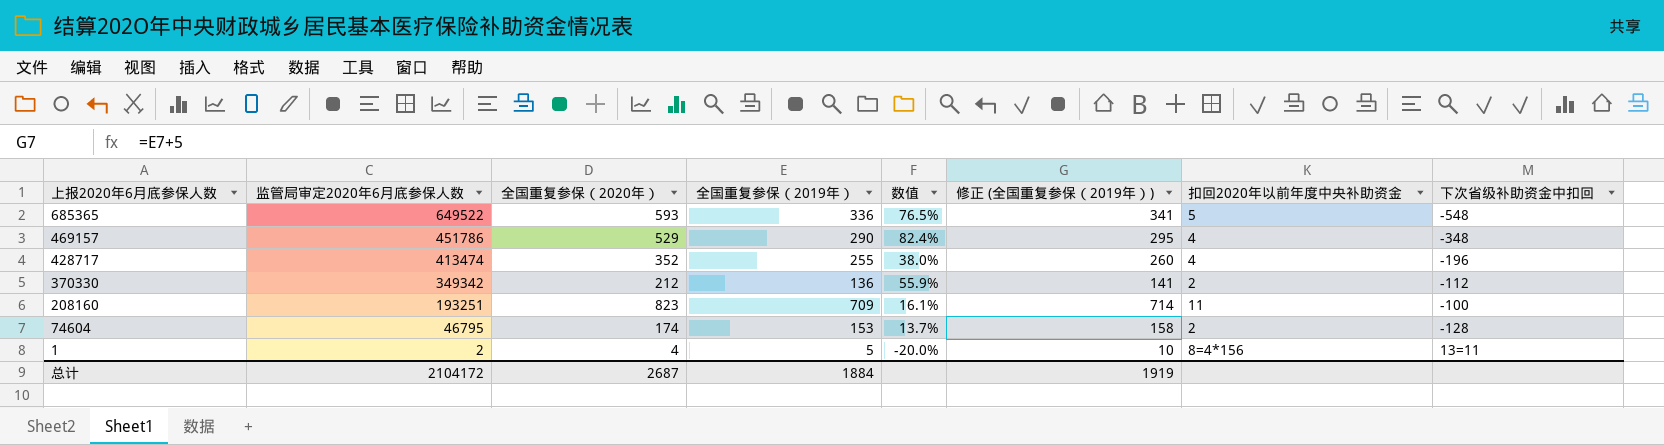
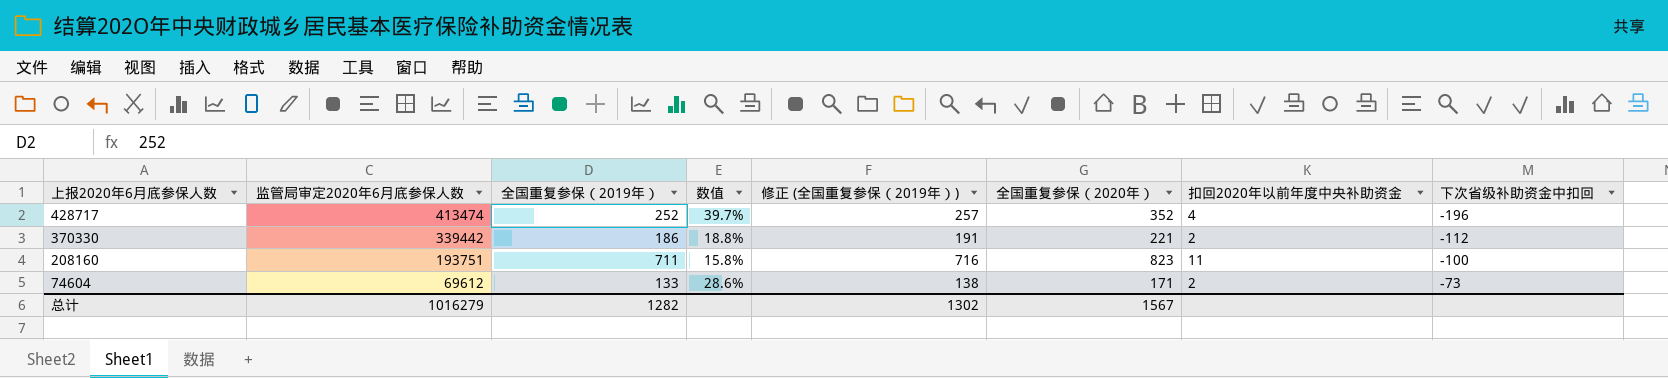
column 全国重复参保（2020年） | position: 3 -> 6
row 685365: 649522 | 593 | 336 | 76.5% | 341 | 5 | -548 -> none
row 469157: 451786 | 529 | 290 | 82.4% | 295 | 4 | -348 -> none
row 1: 2 | 4 | 5 | -20.0% | 10 | 8=4*156 | 13=11 -> none
428717 | 全国重复参保（2019年）: 255 -> 252
428717 | 数值: 38.0% -> 39.7%
428717 | 修正 (全国重复参保（2019年）): 260 -> 257
370330 | 监管局审定2020年6月底参保人数: 349342 -> 339442
370330 | 全国重复参保（2019年）: 136 -> 186
370330 | 数值: 55.9% -> 18.8%
370330 | 修正 (全国重复参保（2019年）): 141 -> 191
370330 | 全国重复参保（2020年）: 212 -> 221
208160 | 监管局审定2020年6月底参保人数: 193251 -> 193751
208160 | 全国重复参保（2019年）: 709 -> 711
208160 | 数值: 16.1% -> 15.8%
208160 | 修正 (全国重复参保（2019年）): 714 -> 716
74604 | 监管局审定2020年6月底参保人数: 46795 -> 69612
74604 | 全国重复参保（2019年）: 153 -> 133
74604 | 数值: 13.7% -> 28.6%
74604 | 修正 (全国重复参保（2019年）): 158 -> 138
74604 | 全国重复参保（2020年）: 174 -> 171
74604 | 下次省级补助资金中扣回: -128 -> -73
总计 | 监管局审定2020年6月底参保人数: 2104172 -> 1016279
总计 | 全国重复参保（2019年）: 1884 -> 1282
总计 | 修正 (全国重复参保（2019年）): 1919 -> 1302
总计 | 全国重复参保（2020年）: 2687 -> 1567

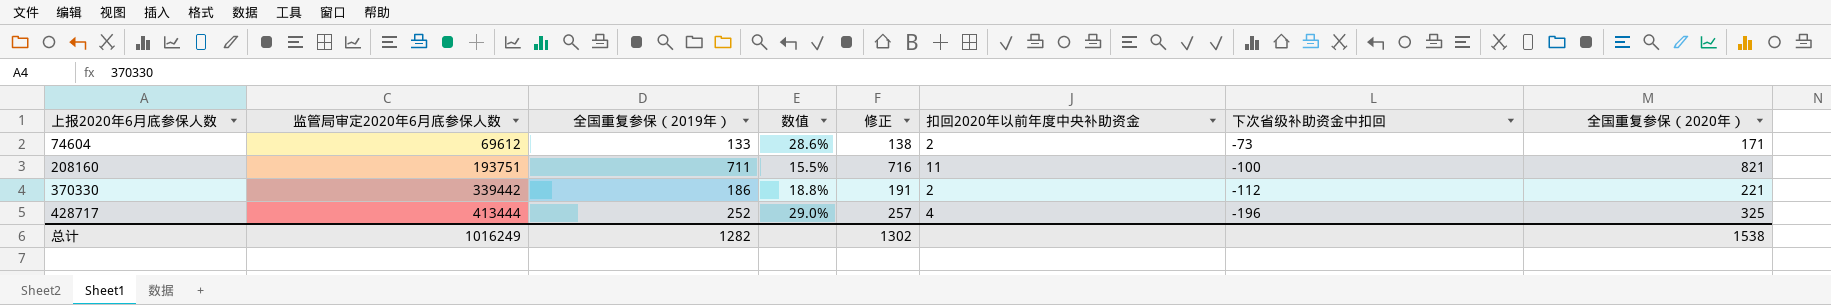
row order: 上报2020年6月底参保人数 descending -> 上报2020年6月底参保人数 ascending
column name: 修正 (全国重复参保（2019年）) -> 修正
column 全国重复参保（2020年） | position: 6 -> 8
208160 | 数值: 15.8% -> 15.5%
208160 | 全国重复参保（2020年）: 823 -> 821
428717 | 监管局审定2020年6月底参保人数: 413474 -> 413444
428717 | 数值: 39.7% -> 29.0%
428717 | 全国重复参保（2020年）: 352 -> 325
总计 | 监管局审定2020年6月底参保人数: 1016279 -> 1016249
总计 | 全国重复参保（2020年）: 1567 -> 1538

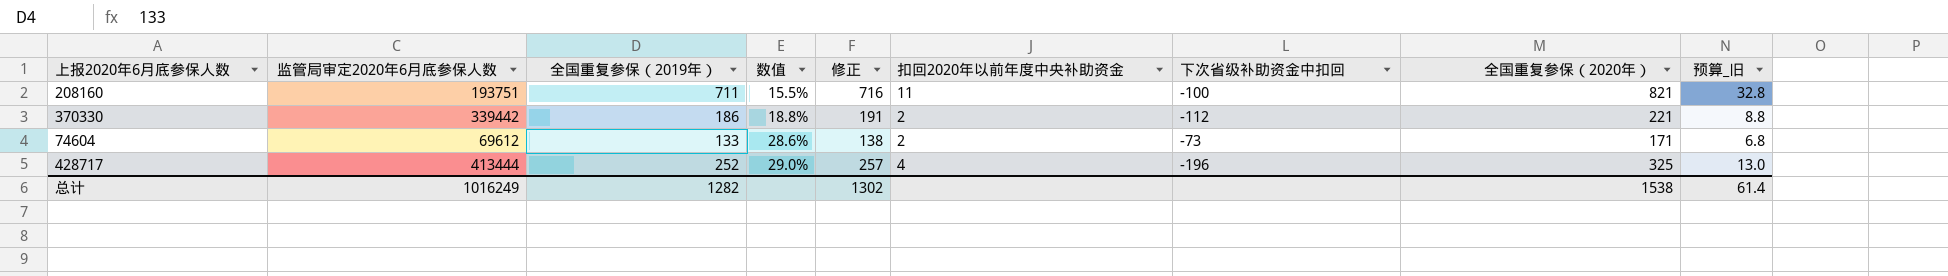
row order: 上报2020年6月底参保人数 ascending -> 数值 ascending
column 预算_旧 | formula: none -> [全国重复参保（2020年）] * 0.04

